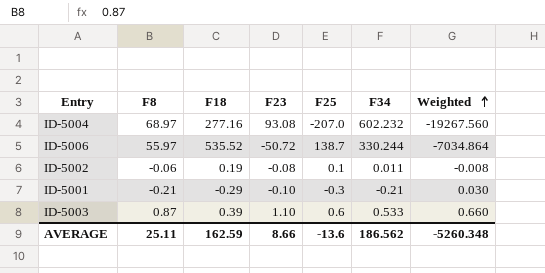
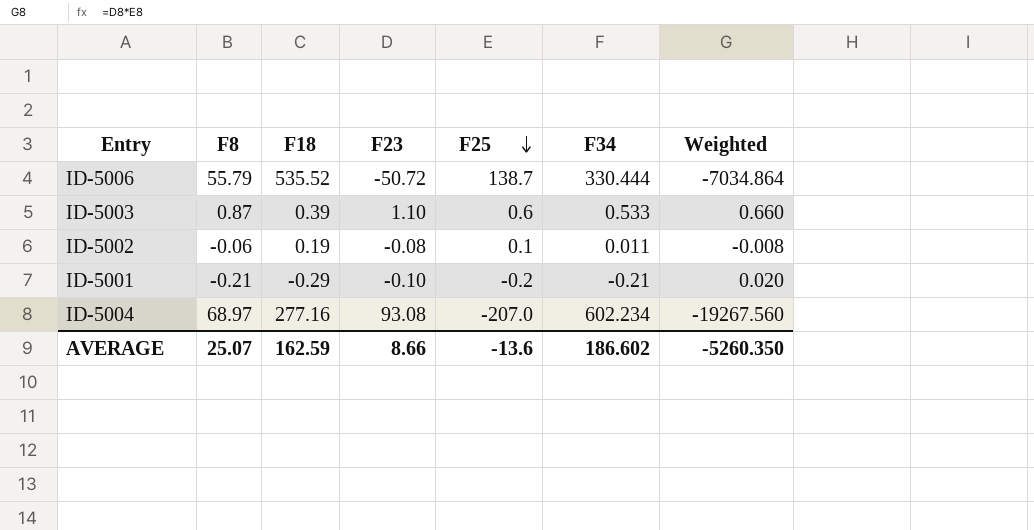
row order: Weighted ascending -> F25 descending
ID-5006 | F8: 55.97 -> 55.79
ID-5006 | F34: 330.244 -> 330.444
ID-5001 | F25: -0.3 -> -0.2
ID-5001 | Weighted: 0.030 -> 0.020
ID-5004 | F34: 602.232 -> 602.234
AVERAGE | F8: 25.11 -> 25.07
AVERAGE | F34: 186.562 -> 186.602
AVERAGE | Weighted: -5260.348 -> -5260.350

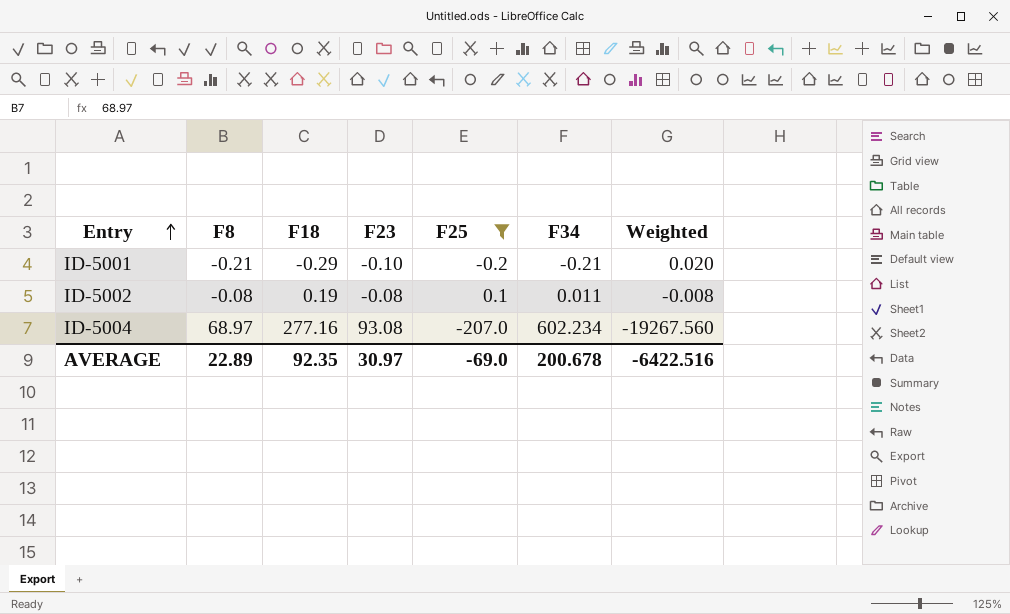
filter: none -> F25 <= 0.1
row order: F25 descending -> Entry ascending
ID-5002 | F8: -0.06 -> -0.08
AVERAGE | F8: 25.07 -> 22.89
AVERAGE | F18: 162.59 -> 92.35
AVERAGE | F23: 8.66 -> 30.97
AVERAGE | F25: -13.6 -> -69.0
AVERAGE | F34: 186.602 -> 200.678
AVERAGE | Weighted: -5260.350 -> -6422.516

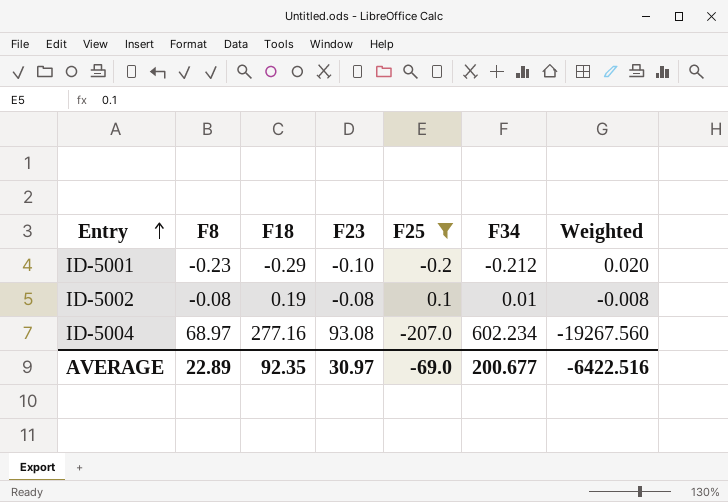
ID-5001 | F8: -0.21 -> -0.23
ID-5001 | F34: -0.21 -> -0.212
ID-5002 | F34: 0.011 -> 0.01
AVERAGE | F34: 200.678 -> 200.677

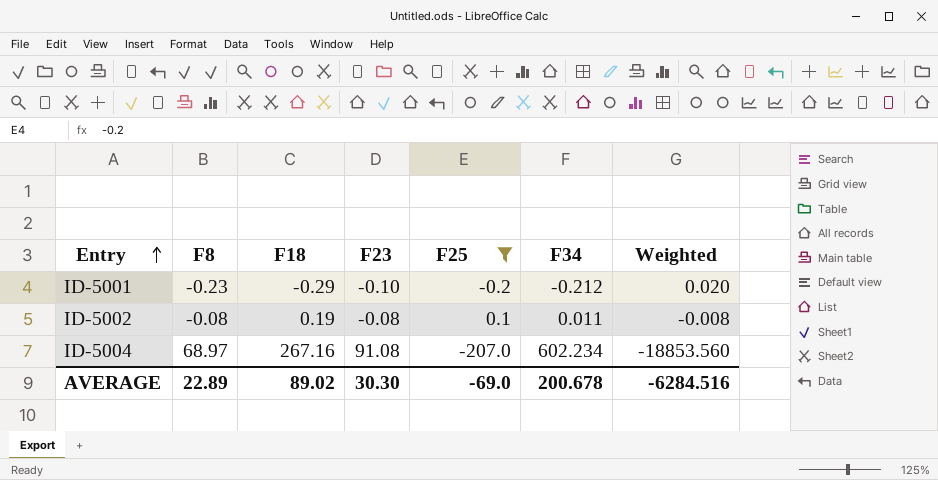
ID-5002 | F34: 0.01 -> 0.011
ID-5004 | F18: 277.16 -> 267.16
ID-5004 | F23: 93.08 -> 91.08
ID-5004 | Weighted: -19267.560 -> -18853.560
AVERAGE | F18: 92.35 -> 89.02
AVERAGE | F23: 30.97 -> 30.30
AVERAGE | F34: 200.677 -> 200.678
AVERAGE | Weighted: -6422.516 -> -6284.516

